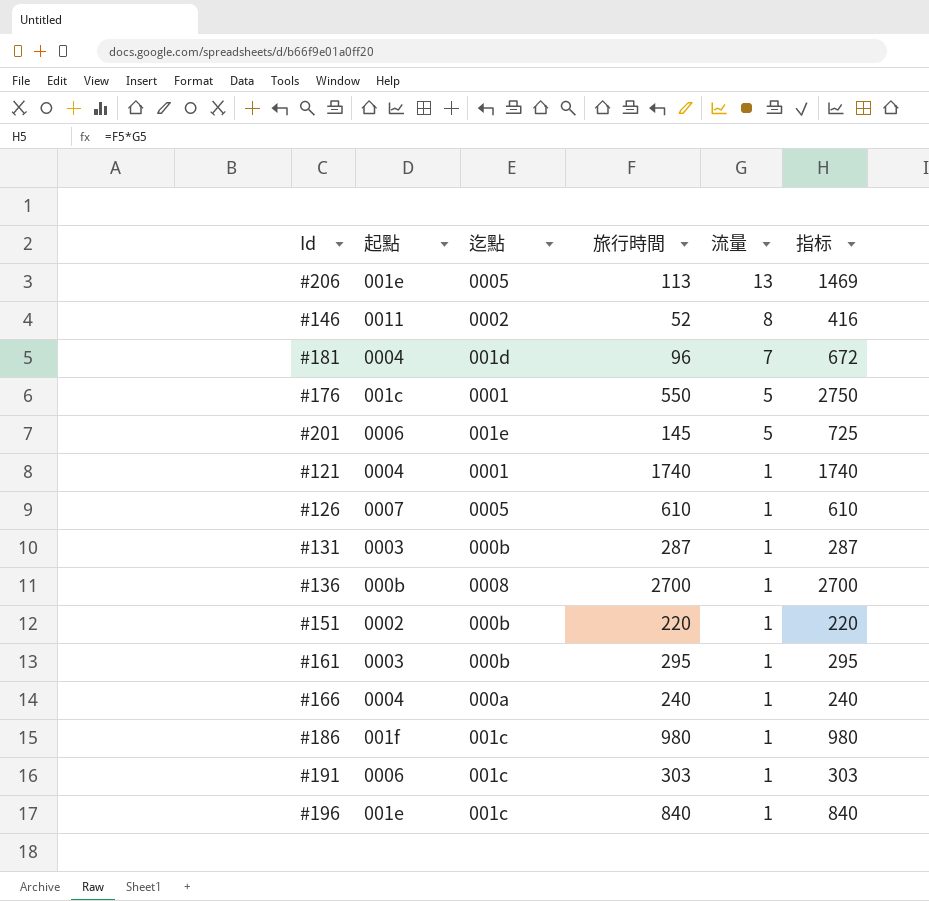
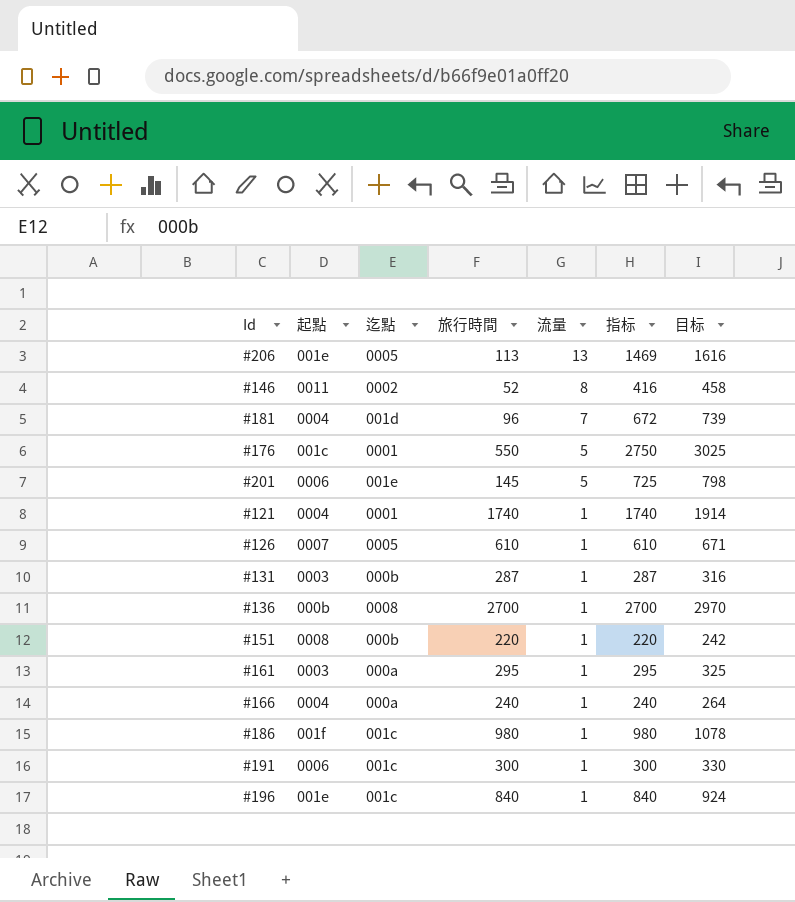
column 目标 | formula: none -> [指标] * 1.1
#151 | 起點: 0002 -> 0008
#161 | 迄點: 000b -> 000a
#191 | 旅行時間: 303 -> 300
#191 | 指标: 303 -> 300

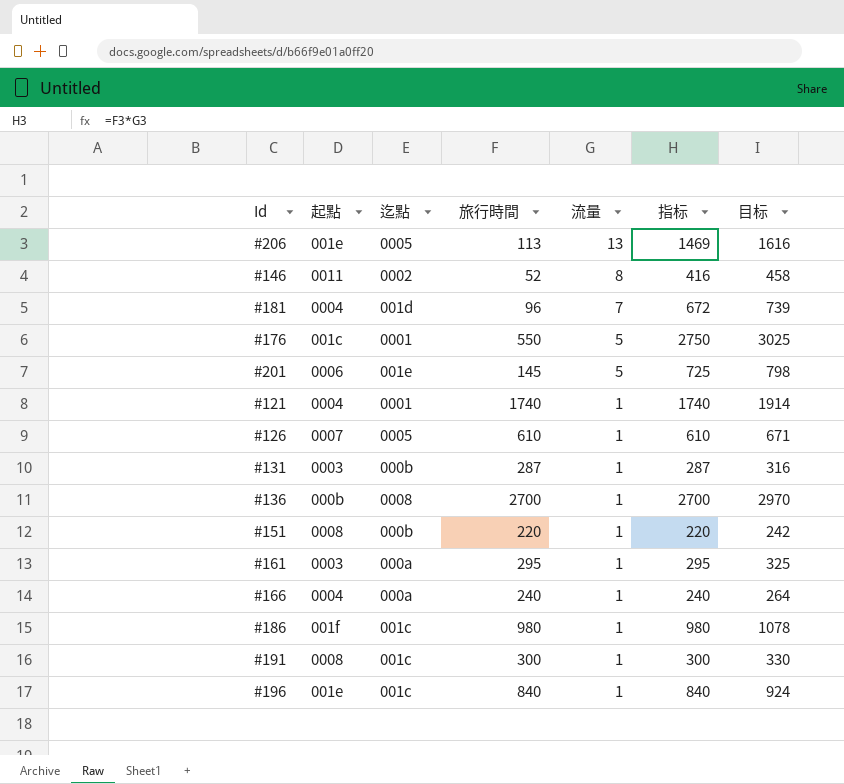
#191 | 起點: 0006 -> 0008

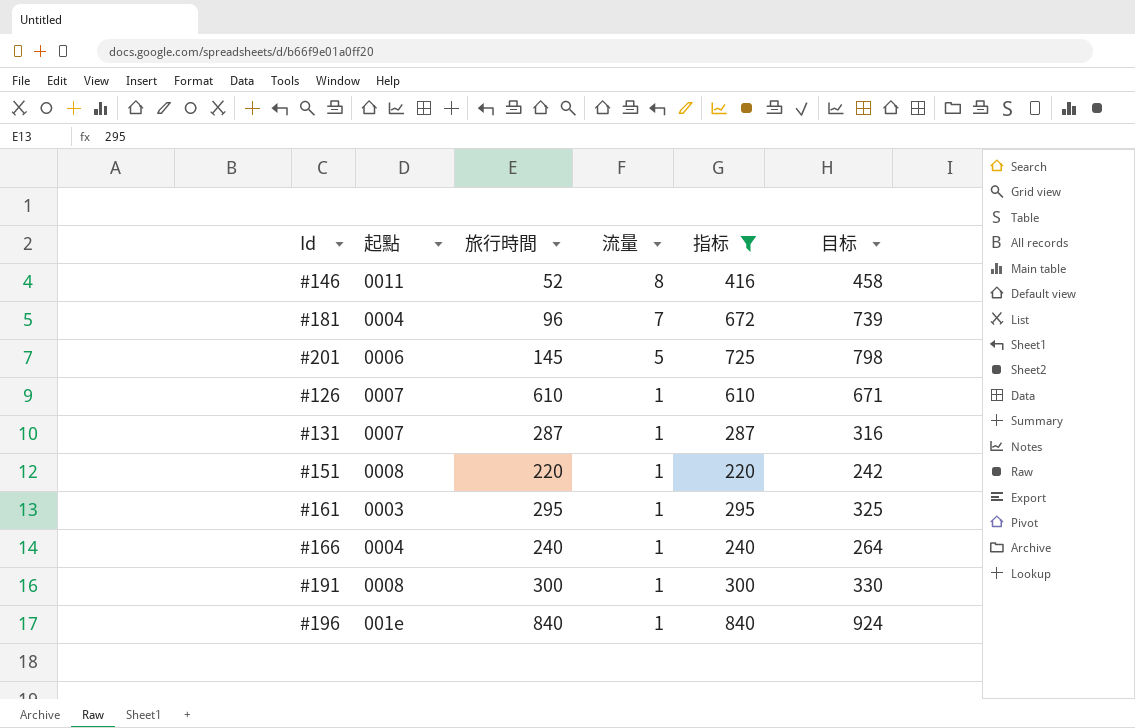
filter: none -> 指标 <= 840
column 迄點 | position: 3 -> none
#131 | 起點: 0003 -> 0007

